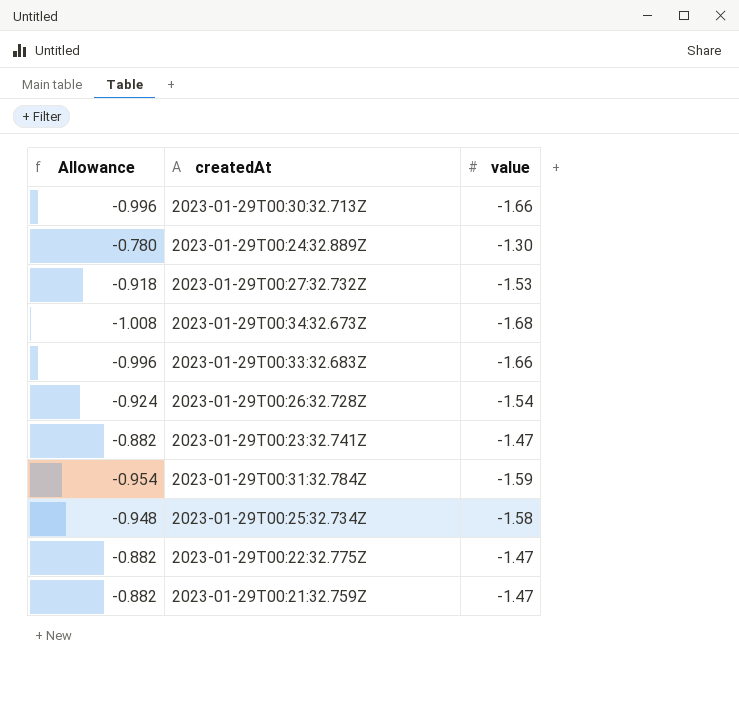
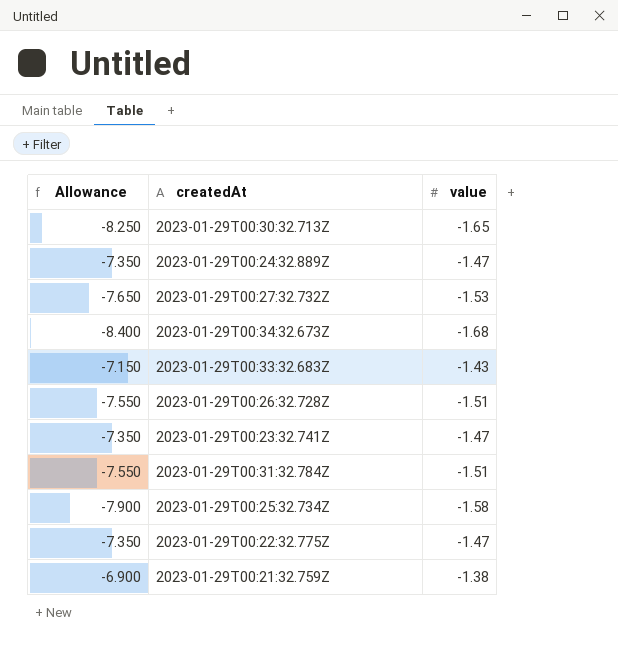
column Allowance | formula: [value] * 0.6 -> [value] * 5
2023-01-29T00:30:32.713Z | value: -1.66 -> -1.65
2023-01-29T00:24:32.889Z | value: -1.30 -> -1.47
2023-01-29T00:33:32.683Z | value: -1.66 -> -1.43
2023-01-29T00:26:32.728Z | value: -1.54 -> -1.51
2023-01-29T00:31:32.784Z | value: -1.59 -> -1.51
2023-01-29T00:21:32.759Z | value: -1.47 -> -1.38

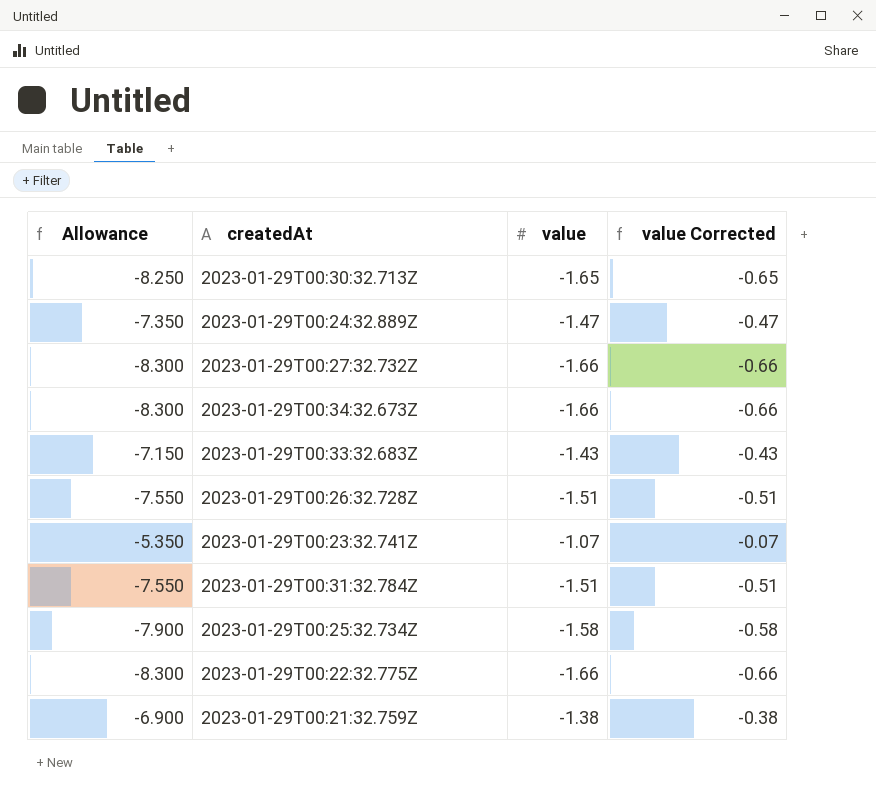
column value Corrected | formula: none -> [value] + 1
2023-01-29T00:27:32.732Z | Allowance: -7.650 -> -8.300
2023-01-29T00:27:32.732Z | value: -1.53 -> -1.66
2023-01-29T00:34:32.673Z | Allowance: -8.400 -> -8.300
2023-01-29T00:34:32.673Z | value: -1.68 -> -1.66
2023-01-29T00:23:32.741Z | Allowance: -7.350 -> -5.350
2023-01-29T00:23:32.741Z | value: -1.47 -> -1.07
2023-01-29T00:22:32.775Z | Allowance: -7.350 -> -8.300
2023-01-29T00:22:32.775Z | value: -1.47 -> -1.66

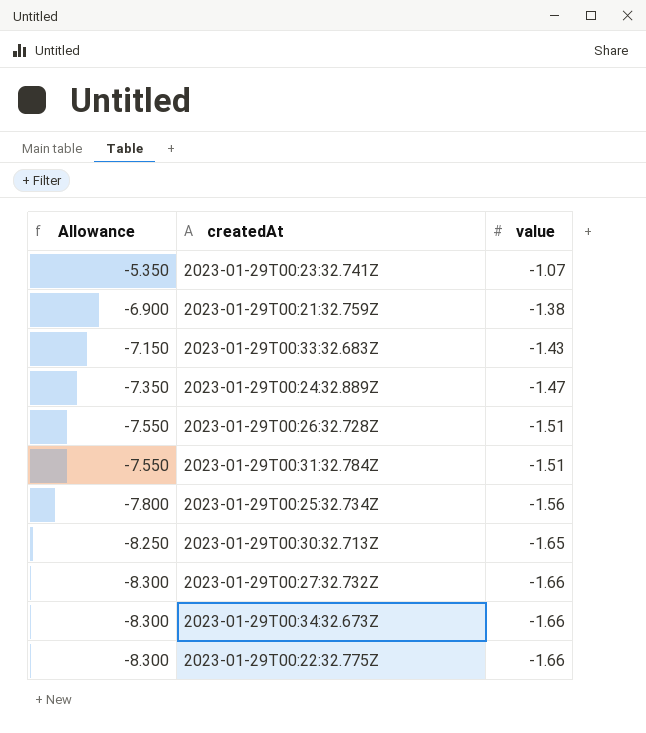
row order: none -> Allowance descending
column value Corrected | formula: [value] + 1 -> none
2023-01-29T00:25:32.734Z | Allowance: -7.900 -> -7.800
2023-01-29T00:25:32.734Z | value: -1.58 -> -1.56

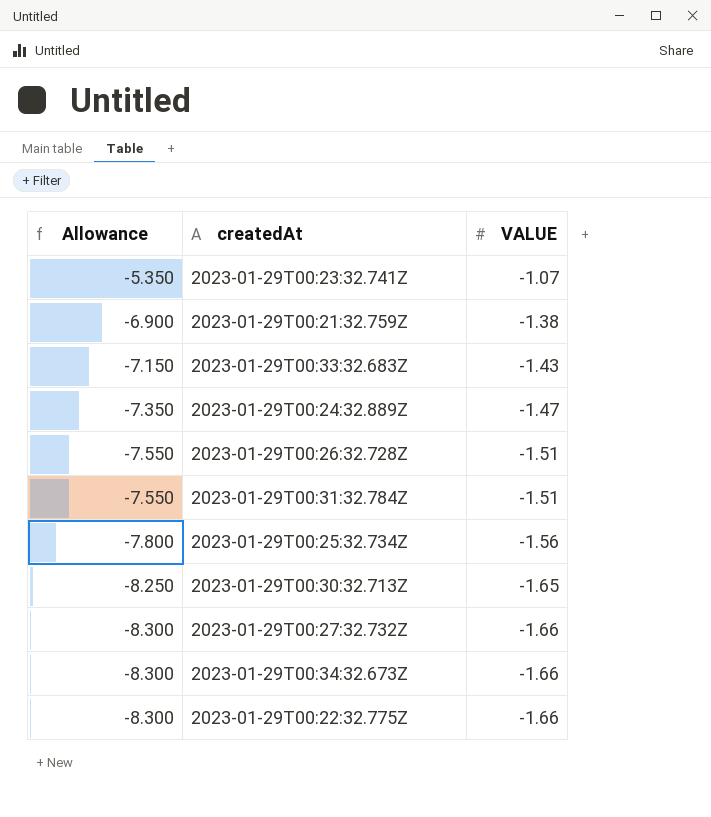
column name: value -> VALUE

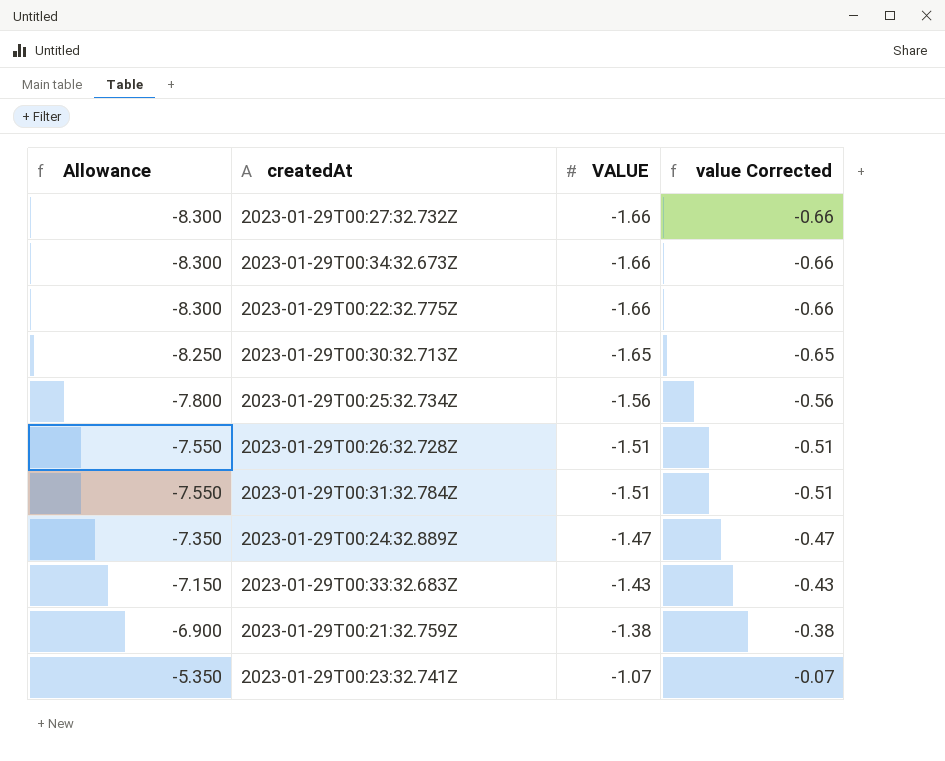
row order: Allowance descending -> Allowance ascending
column value Corrected | formula: none -> [VALUE] + 1

